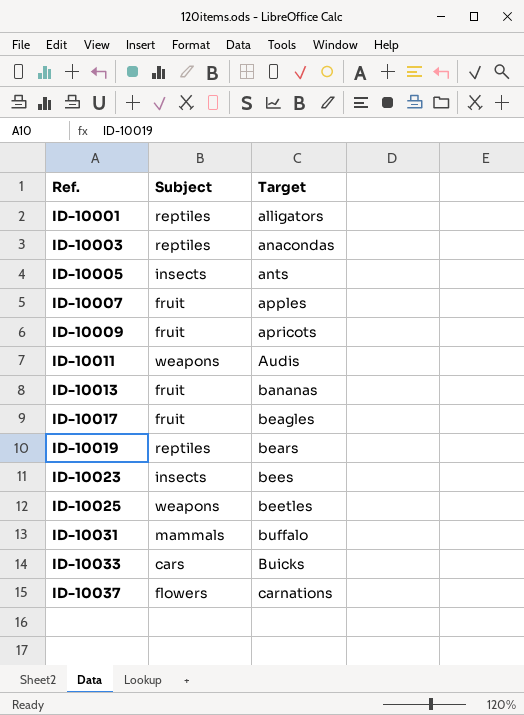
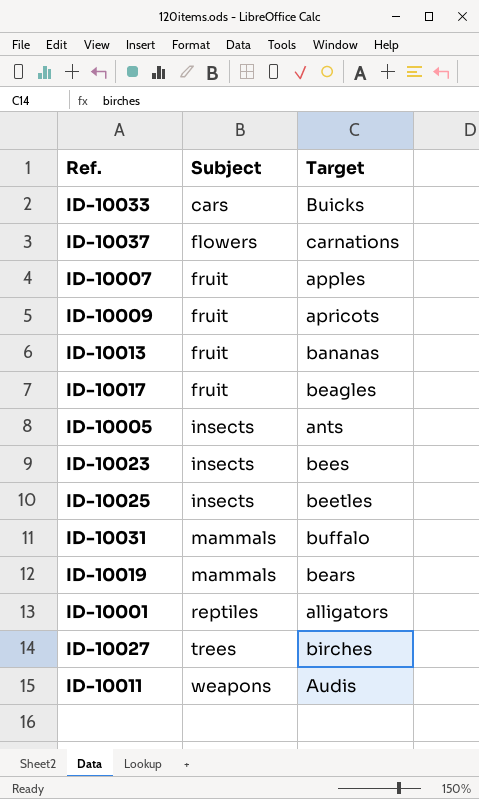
row order: Ref. ascending -> Subject ascending
row ID-10003: reptiles | anacondas -> none
ID-10025 | Subject: weapons -> insects
ID-10019 | Subject: reptiles -> mammals
row ID-10027: none -> trees | birches

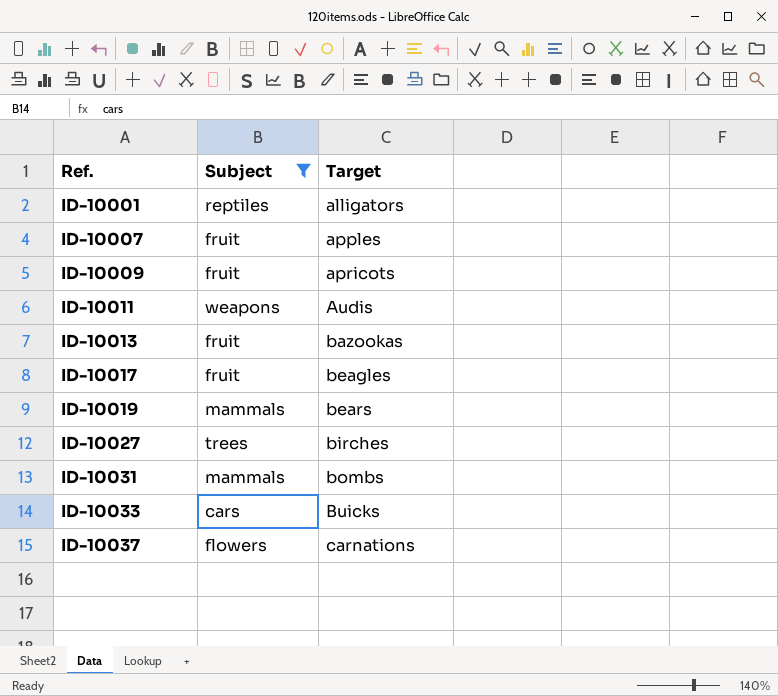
filter: none -> Subject != insects
row order: Subject ascending -> Ref. ascending
ID-10013 | Target: bananas -> bazookas
ID-10031 | Target: buffalo -> bombs

